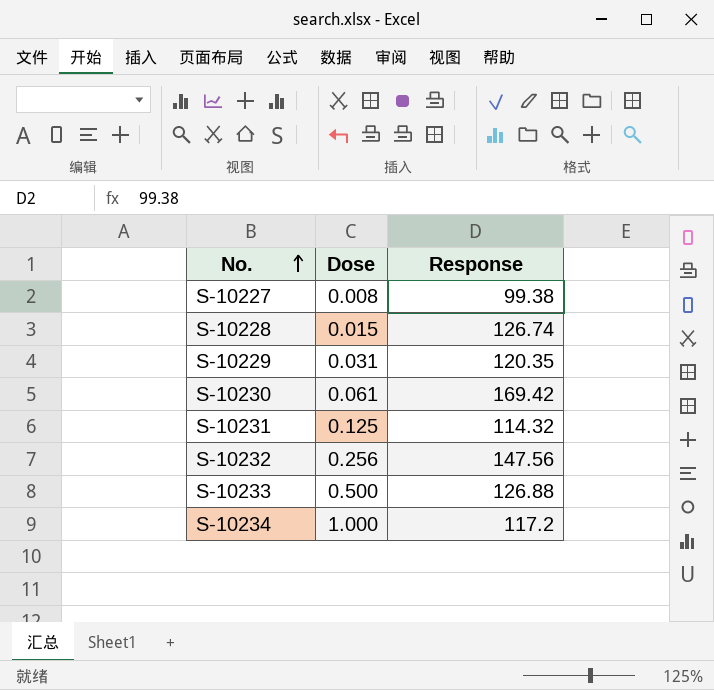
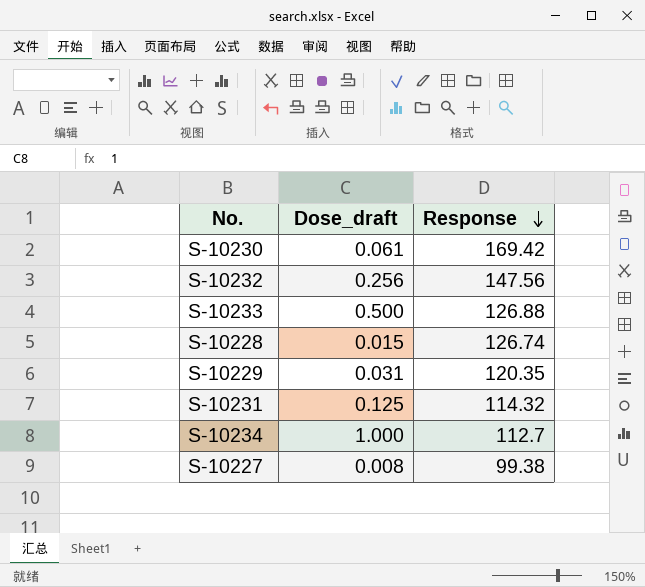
row order: No. ascending -> Response descending
column name: Dose -> Dose_draft
S-10234 | Response: 117.2 -> 112.7

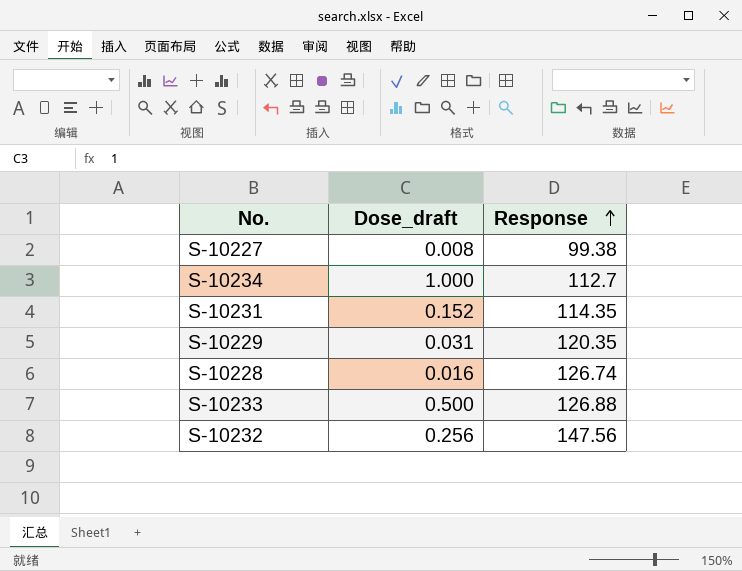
row order: Response descending -> Response ascending
row S-10230: 0.061 | 169.42 -> none
S-10231 | Dose_draft: 0.125 -> 0.152
S-10231 | Response: 114.32 -> 114.35
S-10228 | Dose_draft: 0.015 -> 0.016

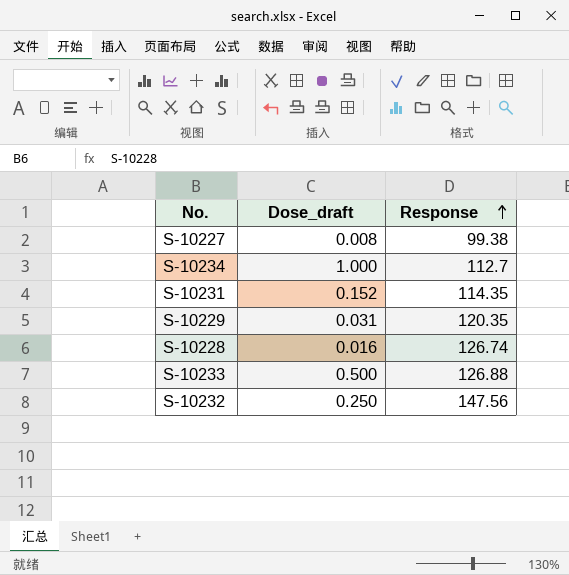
S-10232 | Dose_draft: 0.256 -> 0.250

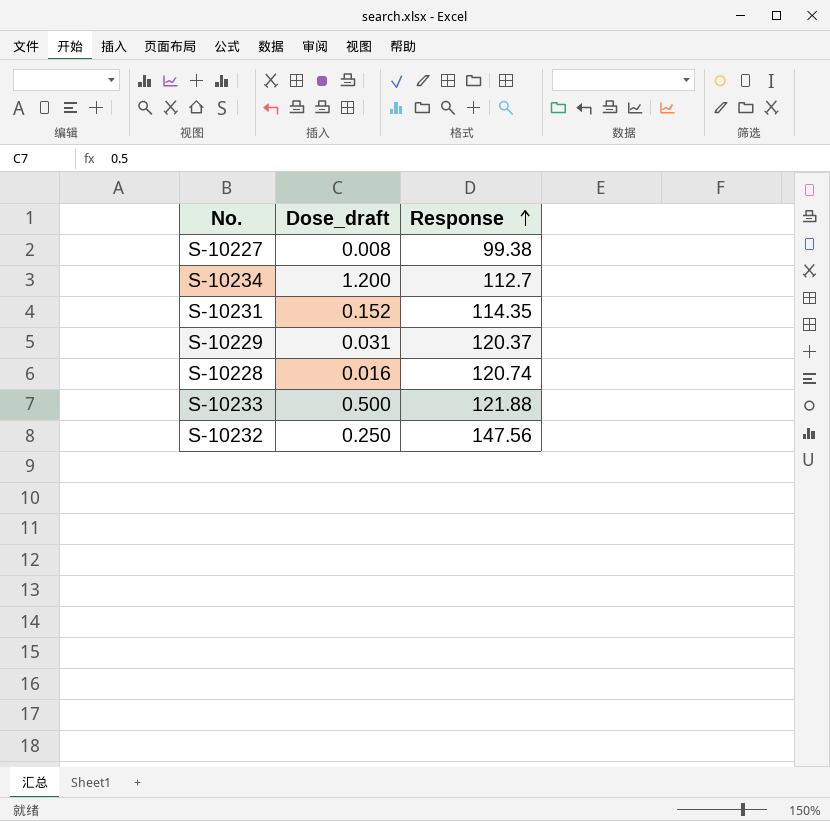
S-10234 | Dose_draft: 1.000 -> 1.200
S-10229 | Response: 120.35 -> 120.37
S-10228 | Response: 126.74 -> 120.74
S-10233 | Response: 126.88 -> 121.88

